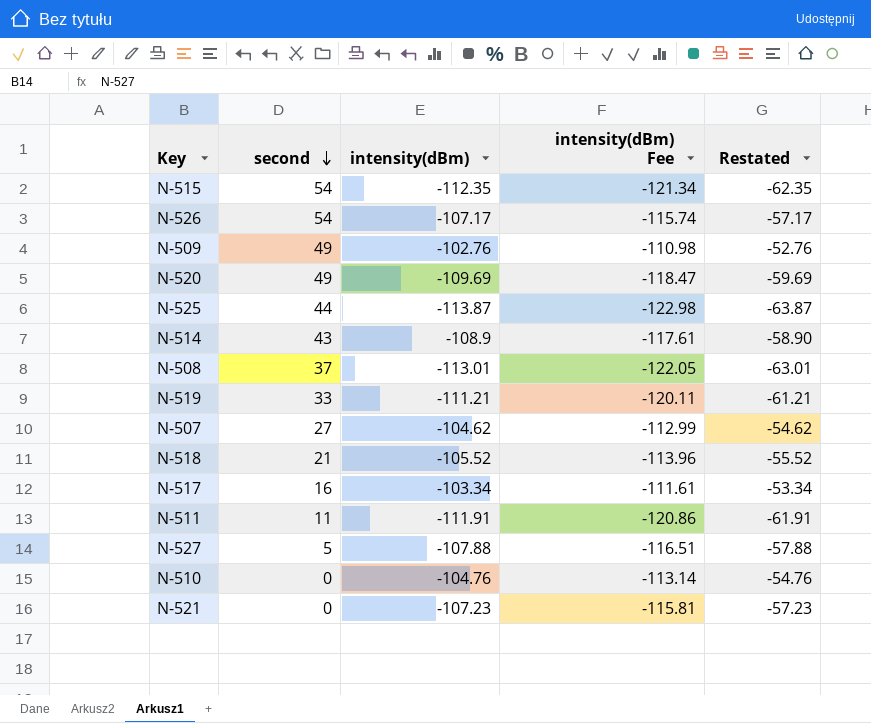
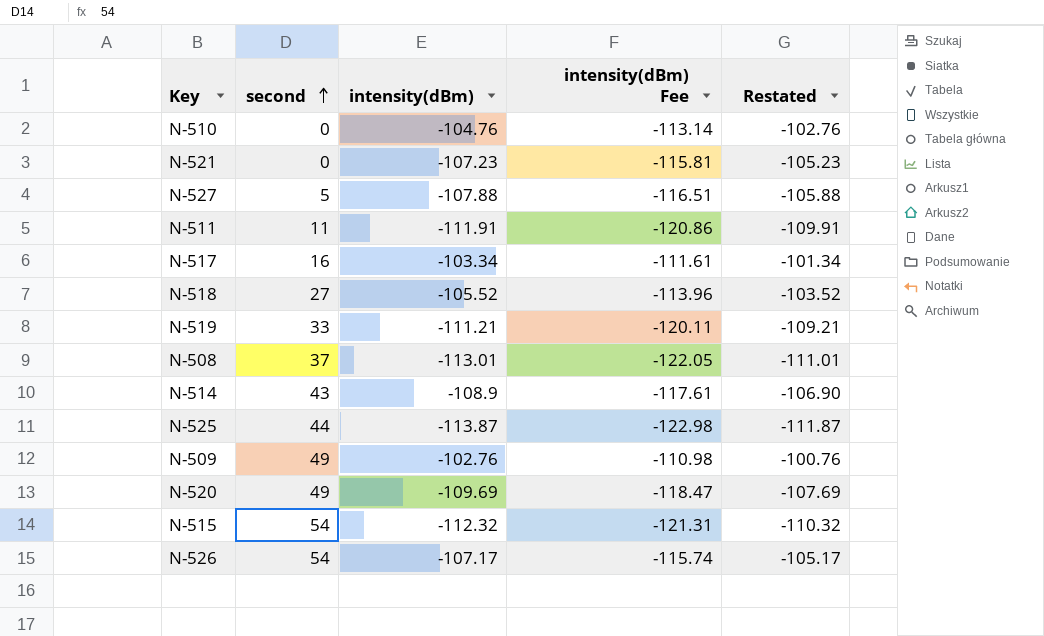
row order: second descending -> second ascending
column Restated | formula: [intensity(dBm)] + 50 -> [intensity(dBm)] + 2
row N-507: 27 | -104.62 | -112.99 | -54.62 -> none
N-518 | second: 21 -> 27
N-515 | intensity(dBm): -112.35 -> -112.32
N-515 | intensity(dBm) Fee: -121.34 -> -121.31

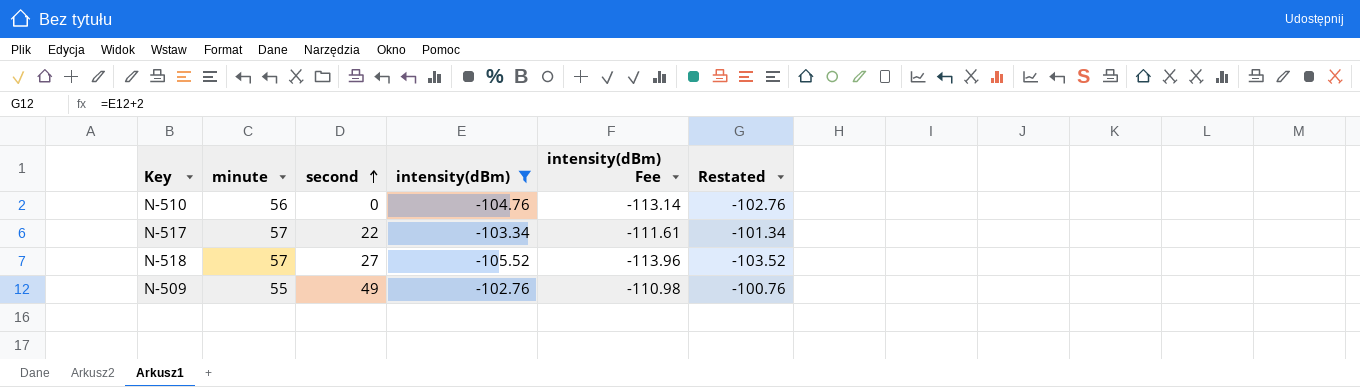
filter: none -> intensity(dBm) >= -105.52
column minute | position: none -> 2
N-517 | second: 16 -> 22

